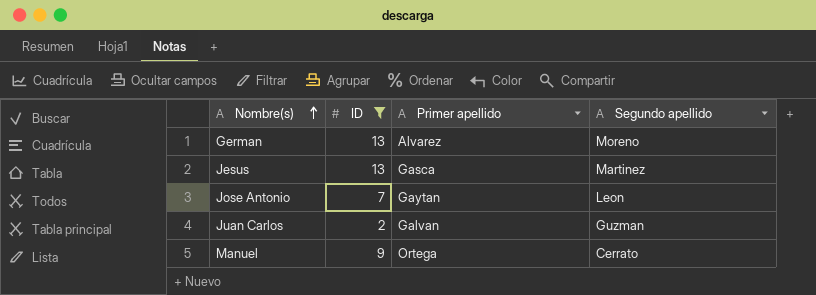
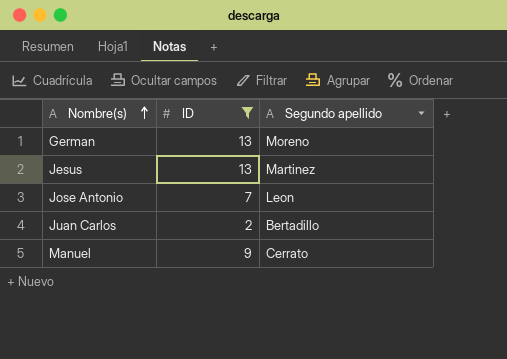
column Primer apellido | position: 3 -> none
Juan Carlos | Segundo apellido: Guzman -> Bertadillo

